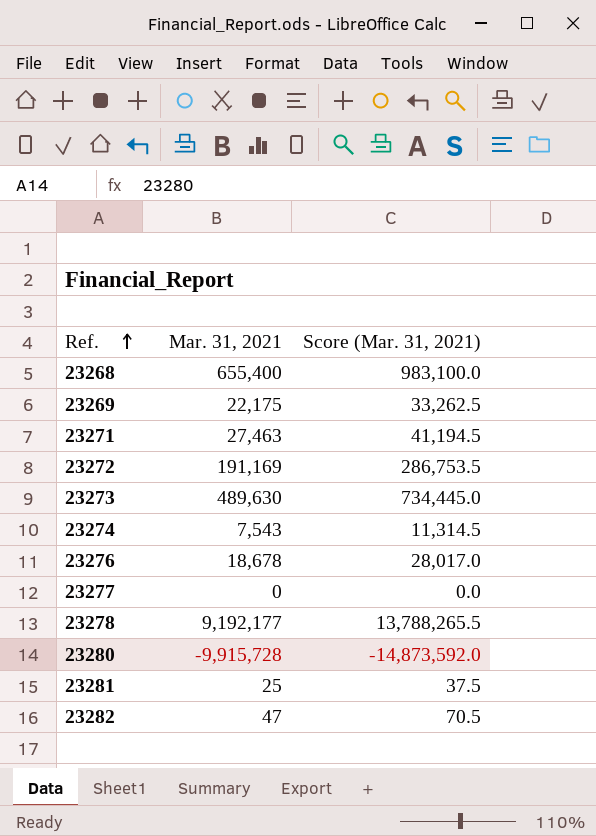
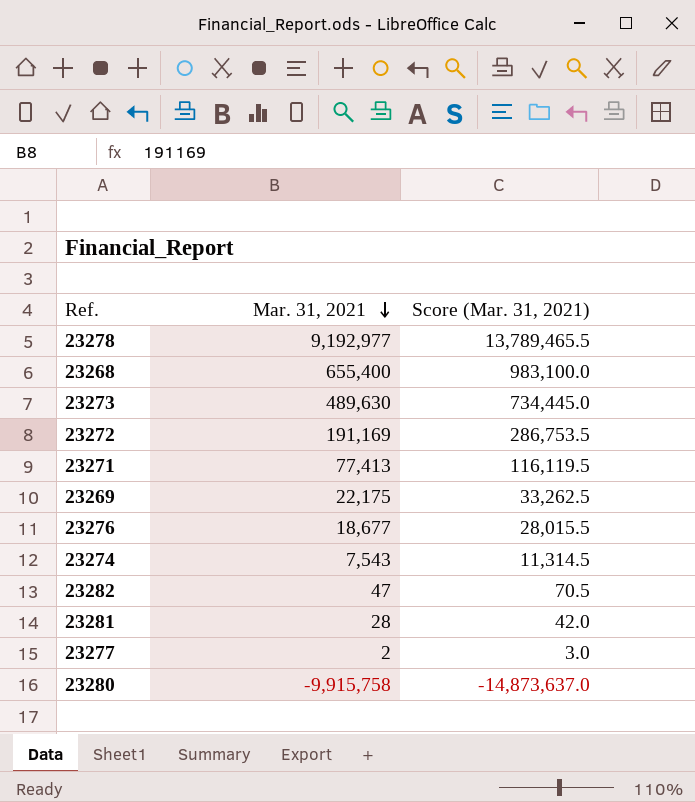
row order: Ref. ascending -> Mar. 31, 2021 descending
23278 | Mar. 31, 2021: 9,192,177 -> 9,192,977
23278 | Score (Mar. 31, 2021): 13,788,265.5 -> 13,789,465.5
23271 | Mar. 31, 2021: 27,463 -> 77,413
23271 | Score (Mar. 31, 2021): 41,194.5 -> 116,119.5
23276 | Mar. 31, 2021: 18,678 -> 18,677
23276 | Score (Mar. 31, 2021): 28,017.0 -> 28,015.5
23281 | Mar. 31, 2021: 25 -> 28
23281 | Score (Mar. 31, 2021): 37.5 -> 42.0
23277 | Mar. 31, 2021: 0 -> 2
23277 | Score (Mar. 31, 2021): 0.0 -> 3.0
23280 | Mar. 31, 2021: -9,915,728 -> -9,915,758
23280 | Score (Mar. 31, 2021): -14,873,592.0 -> -14,873,637.0

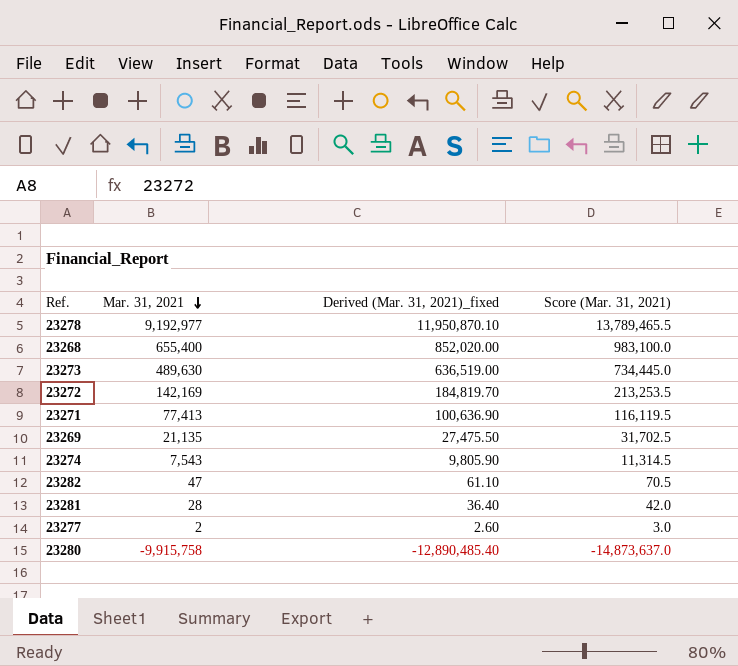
column Derived (Mar. 31, 2021)_fixed | formula: none -> [Mar. 31, 2021] * 1.3
row 23276: 18,677 | 28,015.5 -> none
23272 | Mar. 31, 2021: 191,169 -> 142,169
23272 | Score (Mar. 31, 2021): 286,753.5 -> 213,253.5
23269 | Mar. 31, 2021: 22,175 -> 21,135
23269 | Score (Mar. 31, 2021): 33,262.5 -> 31,702.5

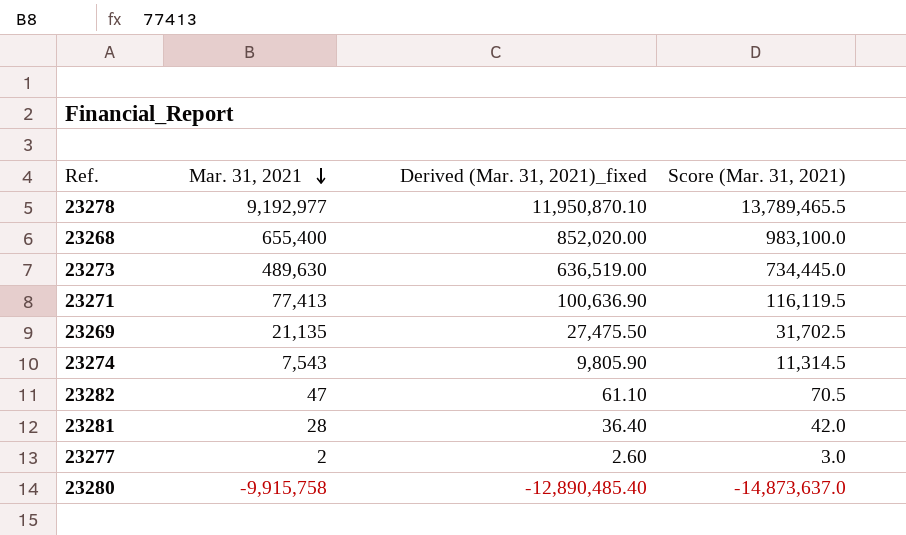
row 23272: 142,169 | 184,819.70 | 213,253.5 -> none

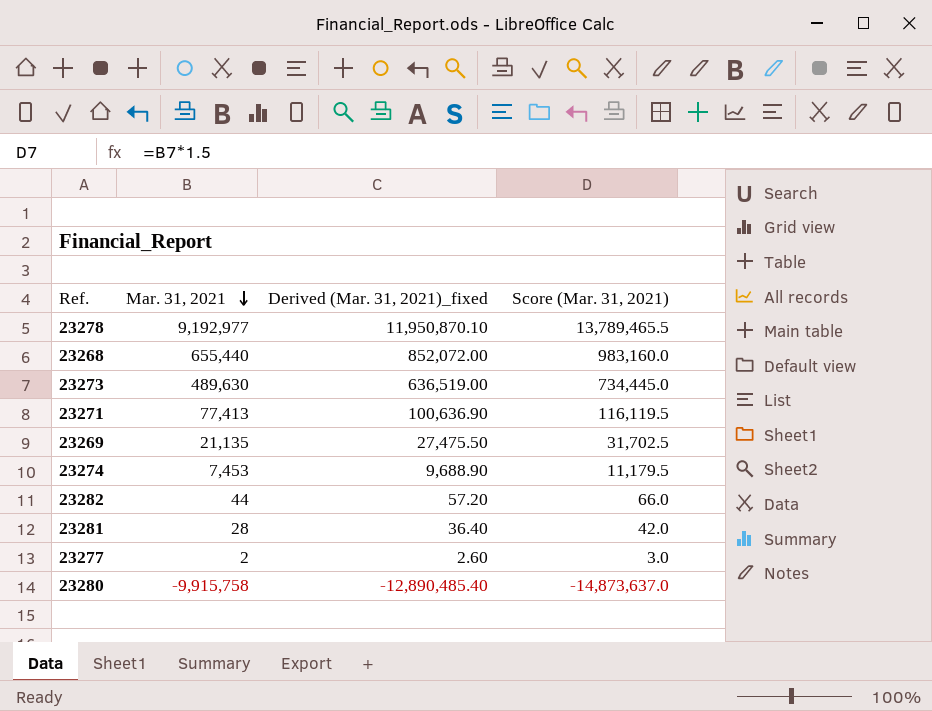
23268 | Mar. 31, 2021: 655,400 -> 655,440
23268 | Derived (Mar. 31, 2021)_fixed: 852,020.00 -> 852,072.00
23268 | Score (Mar. 31, 2021): 983,100.0 -> 983,160.0
23274 | Mar. 31, 2021: 7,543 -> 7,453
23274 | Derived (Mar. 31, 2021)_fixed: 9,805.90 -> 9,688.90
23274 | Score (Mar. 31, 2021): 11,314.5 -> 11,179.5
23282 | Mar. 31, 2021: 47 -> 44
23282 | Derived (Mar. 31, 2021)_fixed: 61.10 -> 57.20
23282 | Score (Mar. 31, 2021): 70.5 -> 66.0

